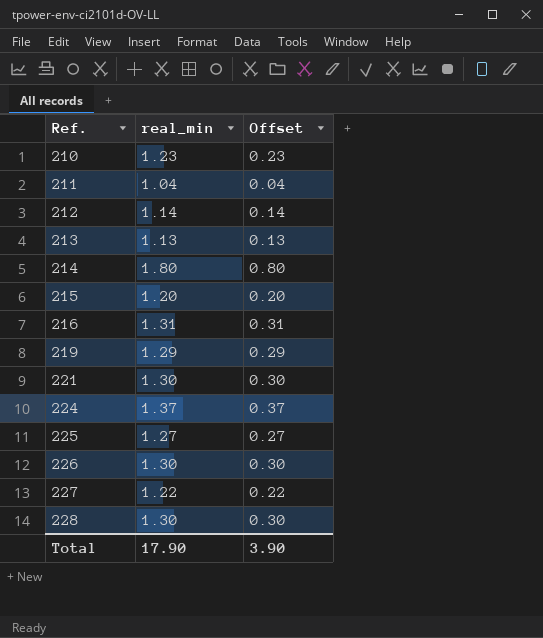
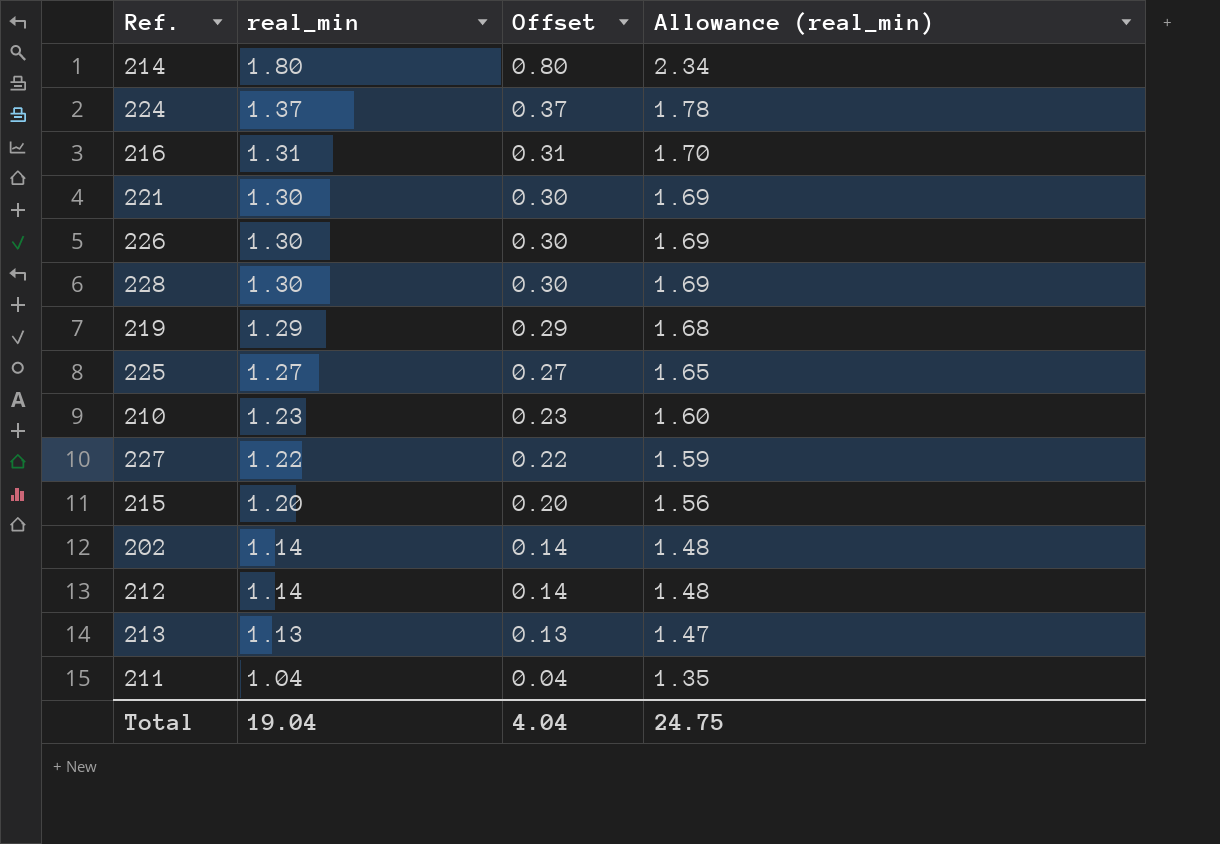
row order: Ref. ascending -> real_min descending
column Allowance (real_min) | formula: none -> [real_min] * 1.3
row 202: none -> 1.14 | 0.14 | 1.48
Total | real_min: 17.90 -> 19.04
Total | Offset: 3.90 -> 4.04

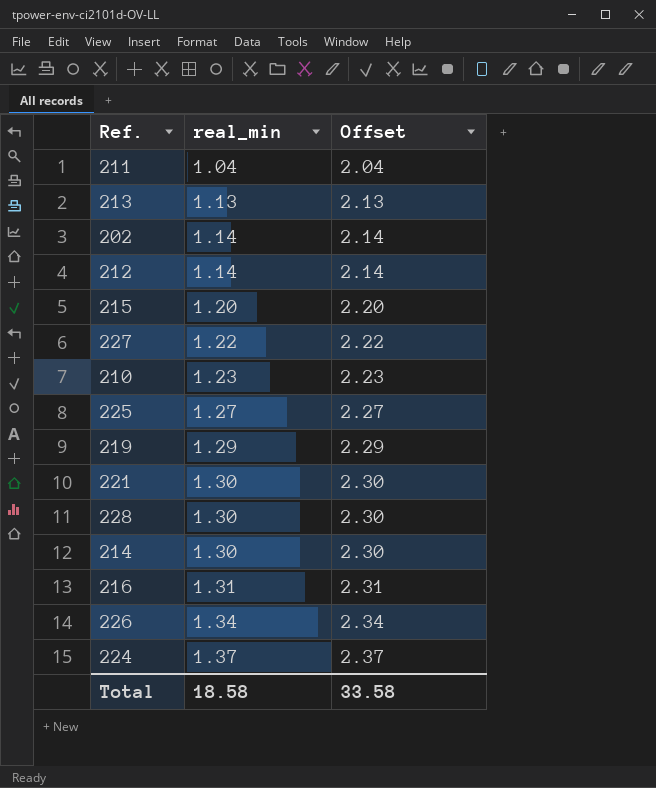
row order: real_min descending -> real_min ascending
column Allowance (real_min) | formula: [real_min] * 1.3 -> none
column Offset | formula: [real_min] - 1 -> [real_min] + 1
214 | real_min: 1.80 -> 1.30
226 | real_min: 1.30 -> 1.34
Total | real_min: 19.04 -> 18.58
Total | Offset: 4.04 -> 33.58

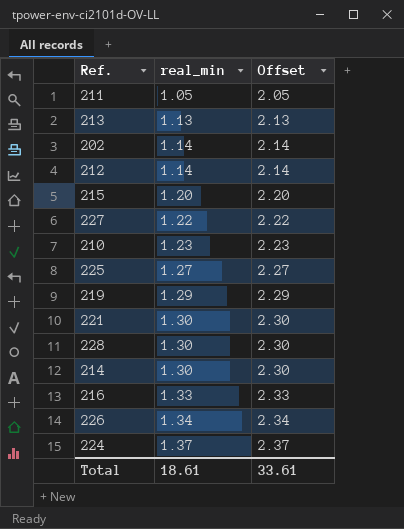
211 | real_min: 1.04 -> 1.05
211 | Offset: 2.04 -> 2.05
216 | real_min: 1.31 -> 1.33
216 | Offset: 2.31 -> 2.33
Total | real_min: 18.58 -> 18.61
Total | Offset: 33.58 -> 33.61

